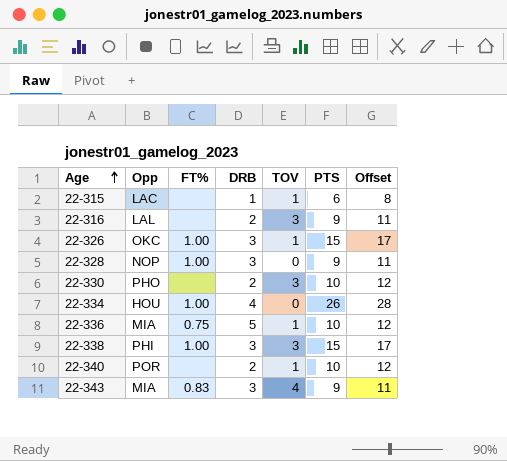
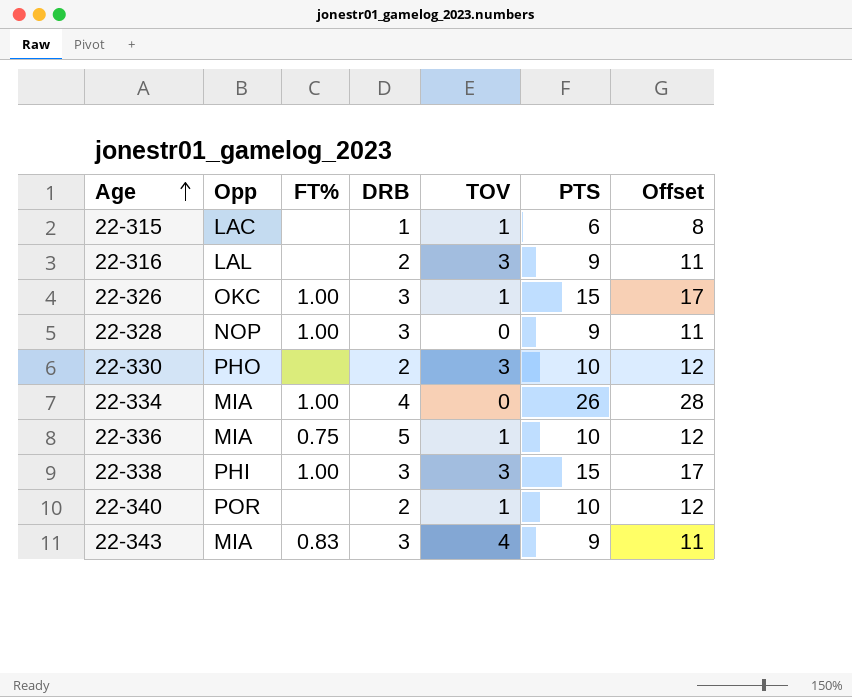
22-334 | Opp: HOU -> MIA

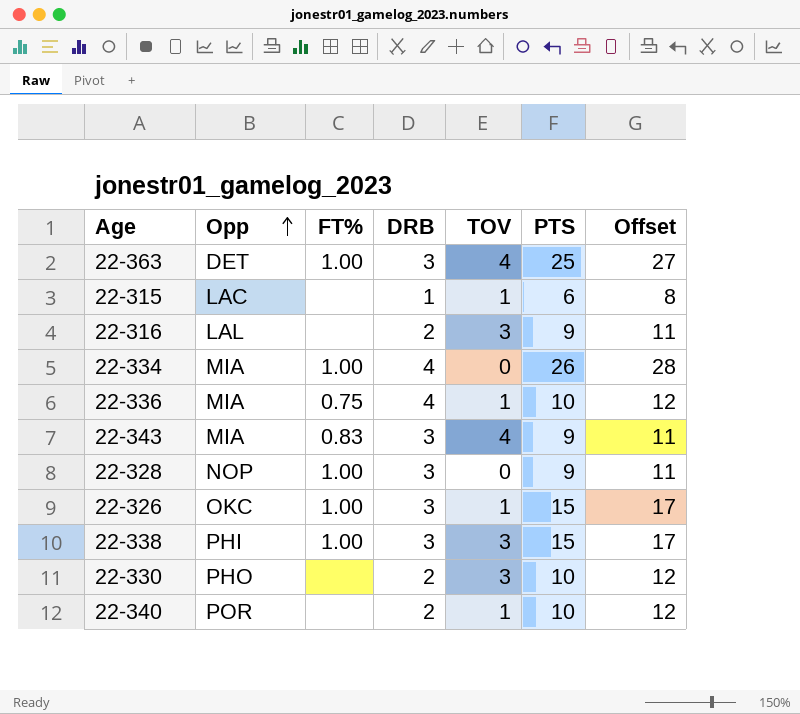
row order: Age ascending -> Opp ascending
row 22-363: none -> DET | 1.00 | 3 | 4 | 25 | 27
22-336 | DRB: 5 -> 4

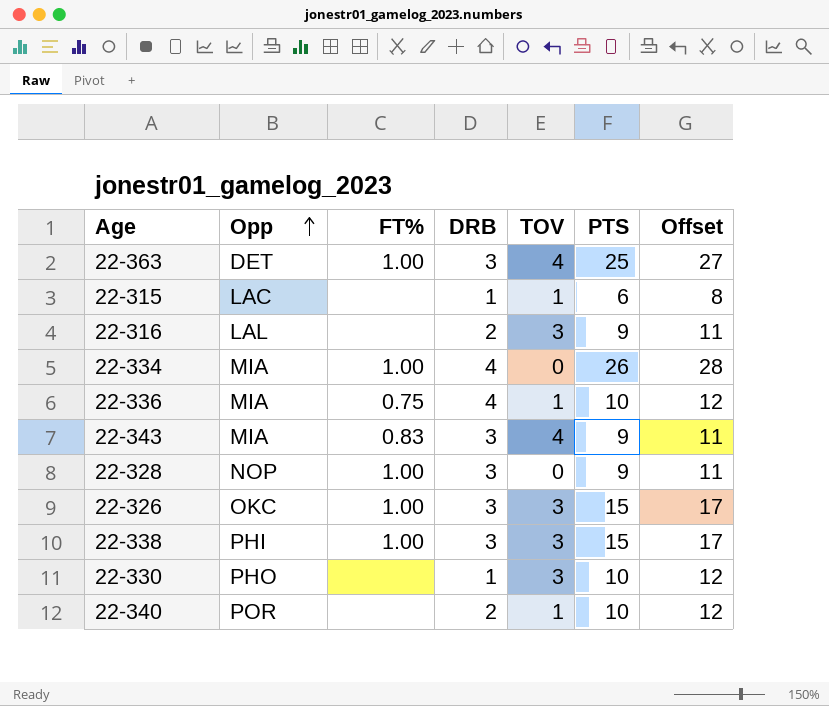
22-326 | TOV: 1 -> 3
22-330 | DRB: 2 -> 1

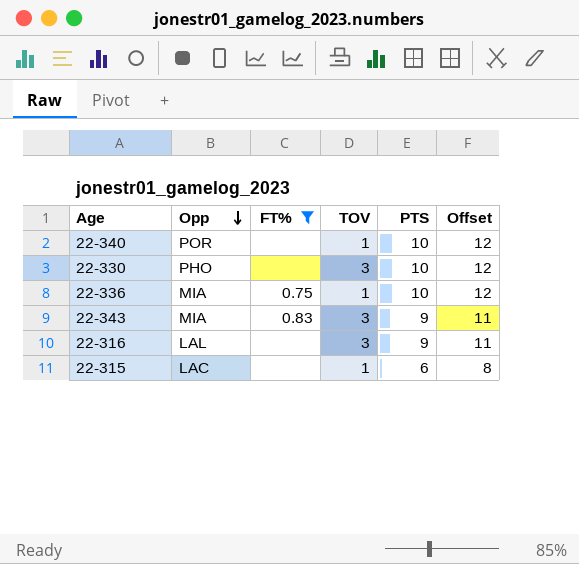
filter: none -> FT% != 1.00
row order: Opp ascending -> Opp descending
column DRB | position: 4 -> none
22-343 | TOV: 4 -> 3

